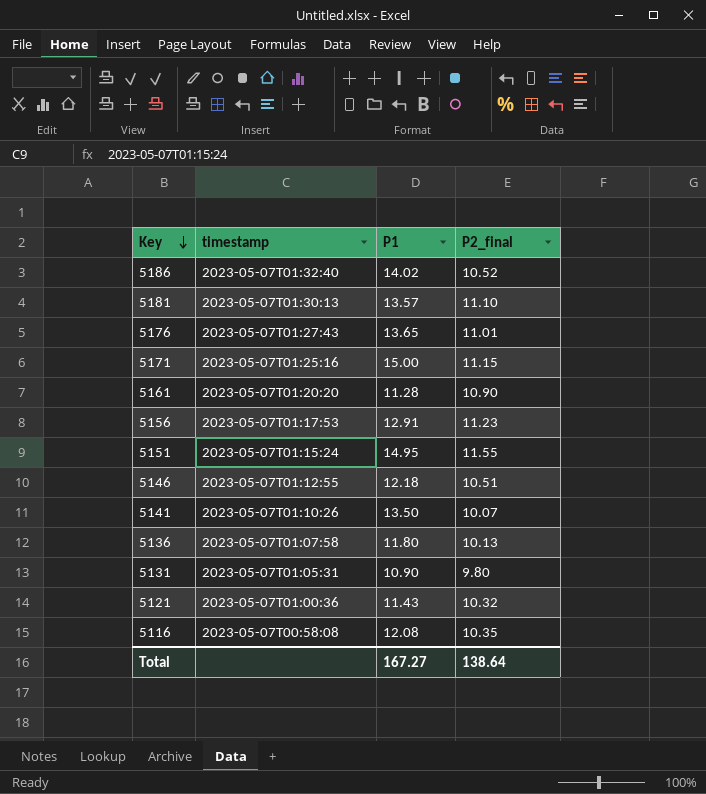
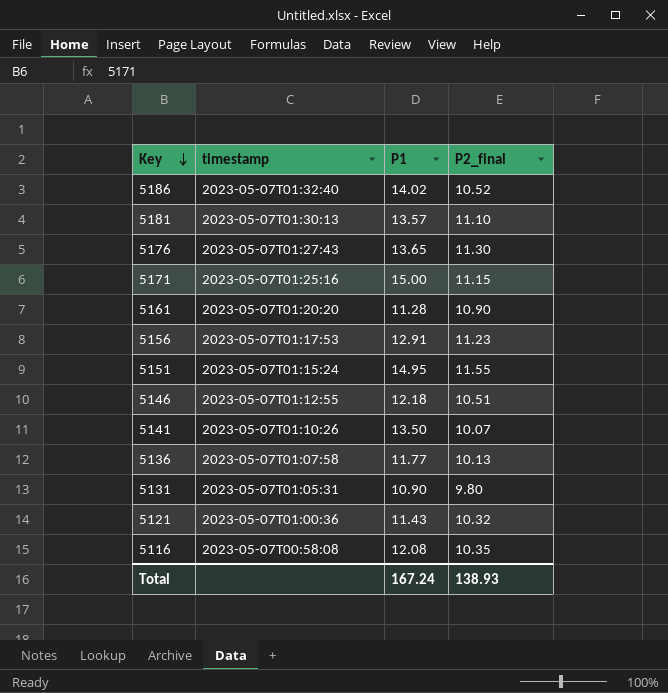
5176 | P2_final: 11.01 -> 11.30
5136 | P1: 11.80 -> 11.77
Total | P1: 167.27 -> 167.24
Total | P2_final: 138.64 -> 138.93

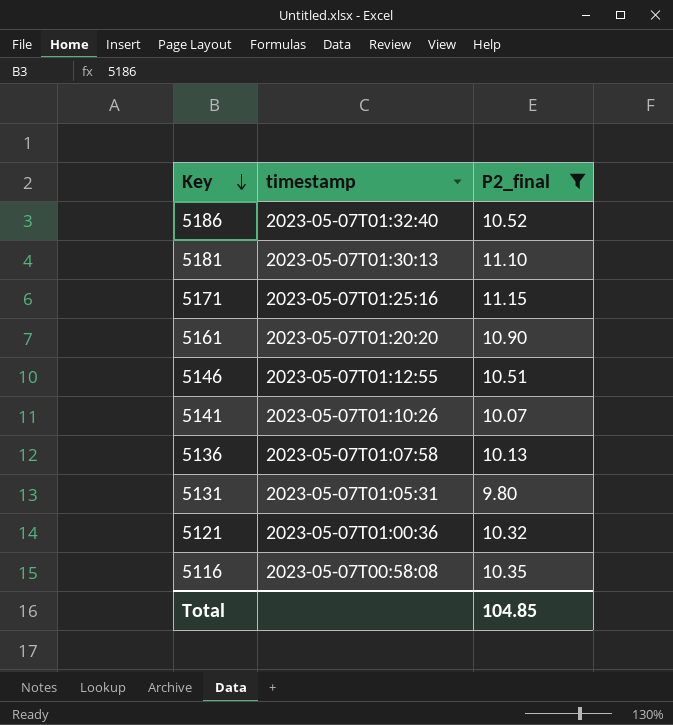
filter: none -> P2_final <= 11.15
column P1 | position: 3 -> none
Total | P2_final: 138.93 -> 104.85

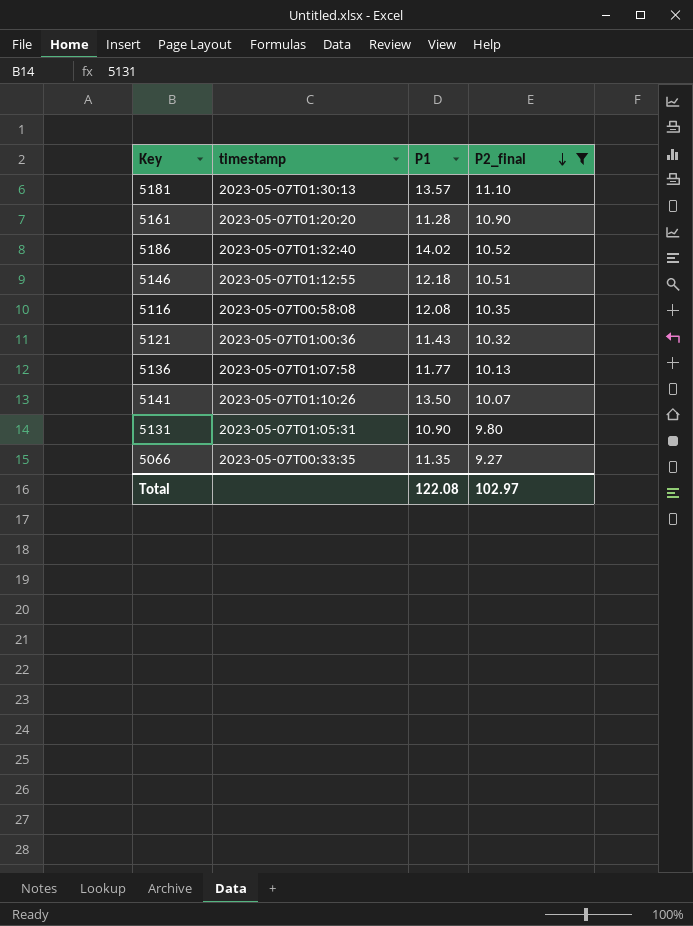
row order: Key descending -> P2_final descending
column P1 | position: none -> 3
row 5171: 2023-05-07T01:25:16 | 11.15 -> none
row 5066: none -> 2023-05-07T00:33:35 | 11.35 | 9.27
Total | P2_final: 104.85 -> 102.97

